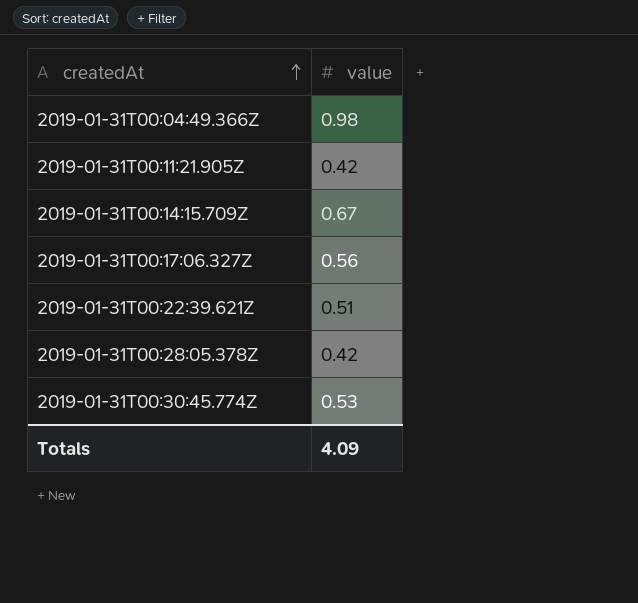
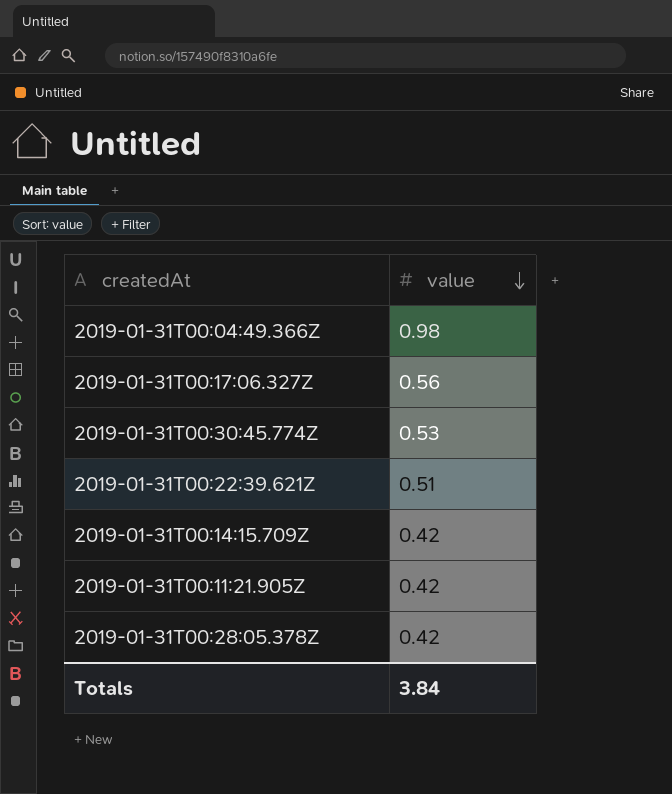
row order: createdAt ascending -> value descending
2019-01-31T00:14:15.709Z | value: 0.67 -> 0.42
Totals | value: 4.09 -> 3.84

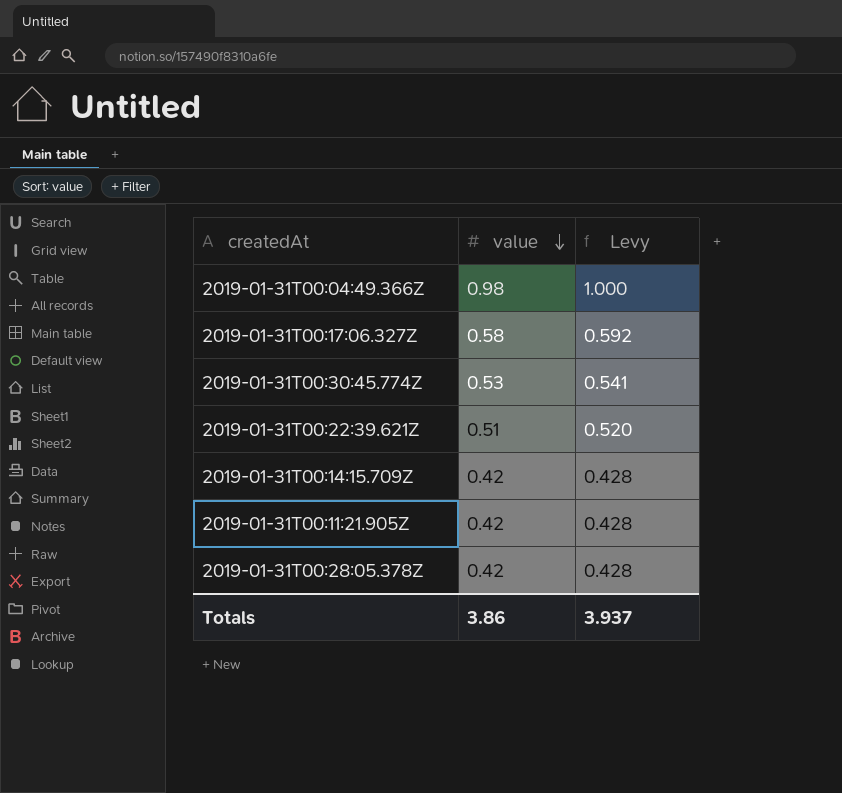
column Levy | formula: none -> [value] * 1.02
2019-01-31T00:17:06.327Z | value: 0.56 -> 0.58
Totals | value: 3.84 -> 3.86

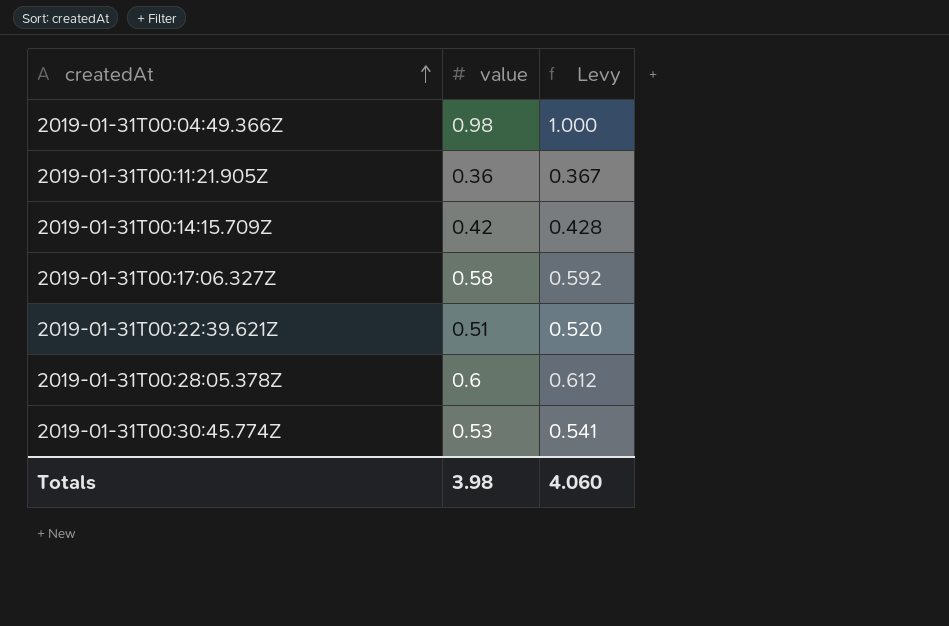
row order: value descending -> createdAt ascending
2019-01-31T00:11:21.905Z | value: 0.42 -> 0.36
2019-01-31T00:11:21.905Z | Levy: 0.428 -> 0.367
2019-01-31T00:28:05.378Z | value: 0.42 -> 0.6
2019-01-31T00:28:05.378Z | Levy: 0.428 -> 0.612
Totals | value: 3.86 -> 3.98
Totals | Levy: 3.937 -> 4.060

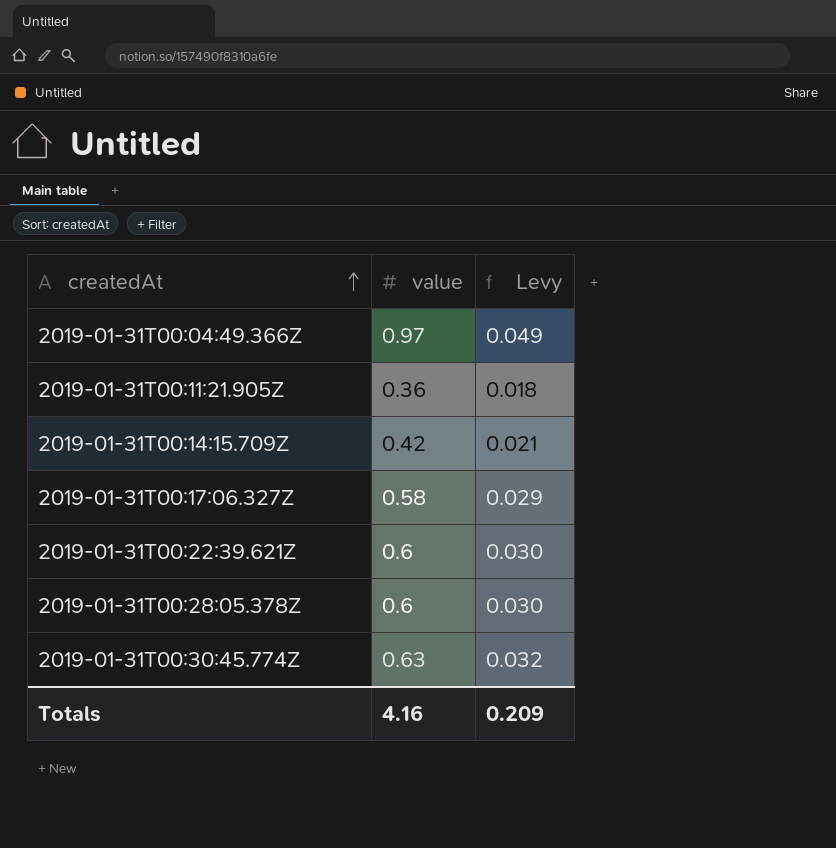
column Levy | formula: [value] * 1.02 -> [value] * 0.05
2019-01-31T00:04:49.366Z | value: 0.98 -> 0.97
2019-01-31T00:22:39.621Z | value: 0.51 -> 0.6
2019-01-31T00:30:45.774Z | value: 0.53 -> 0.63
Totals | value: 3.98 -> 4.16
Totals | Levy: 4.060 -> 0.209

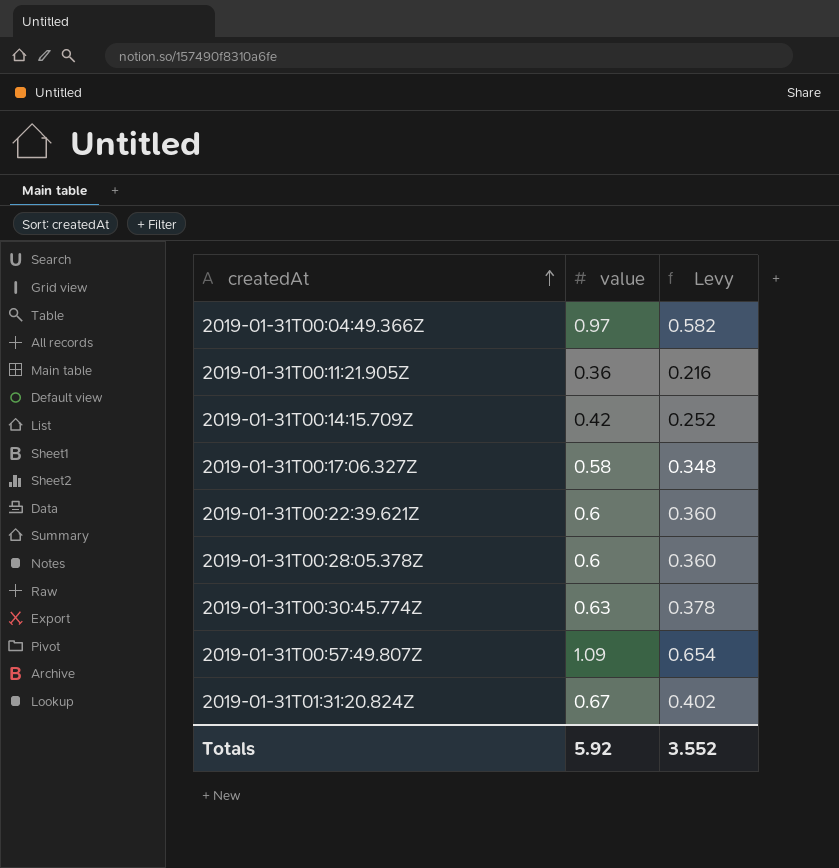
column Levy | formula: [value] * 0.05 -> [value] * 0.6
row 2019-01-31T00:57:49.807Z: none -> 1.09 | 0.654
row 2019-01-31T01:31:20.824Z: none -> 0.67 | 0.402
Totals | value: 4.16 -> 5.92
Totals | Levy: 0.209 -> 3.552

